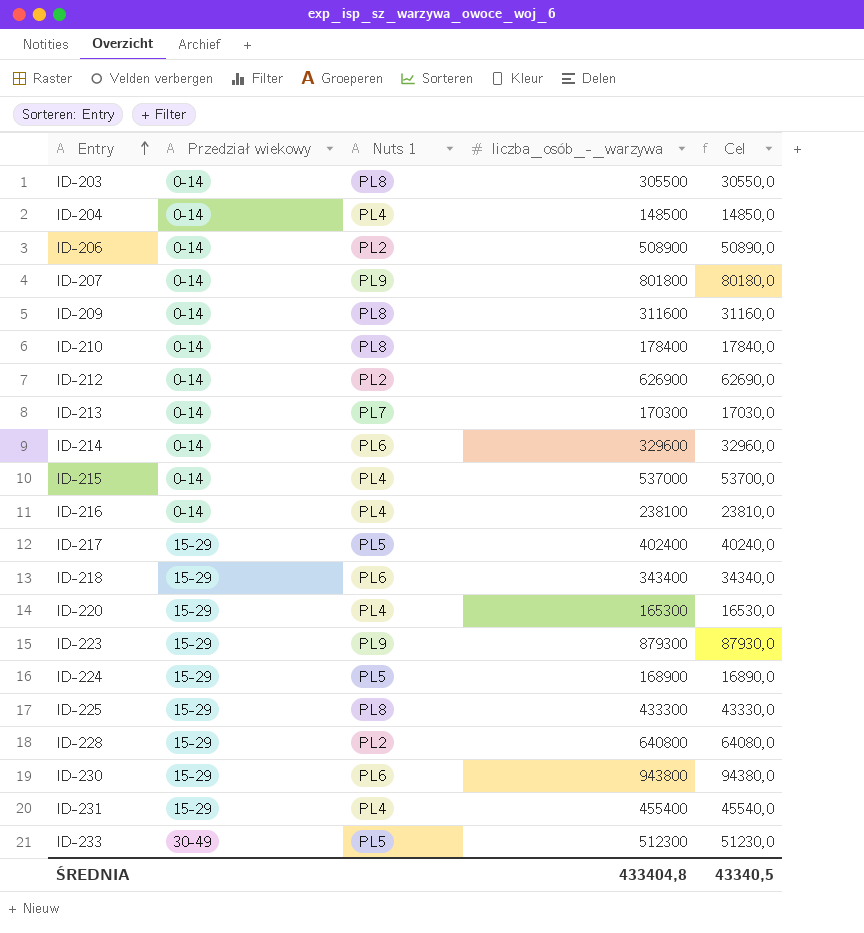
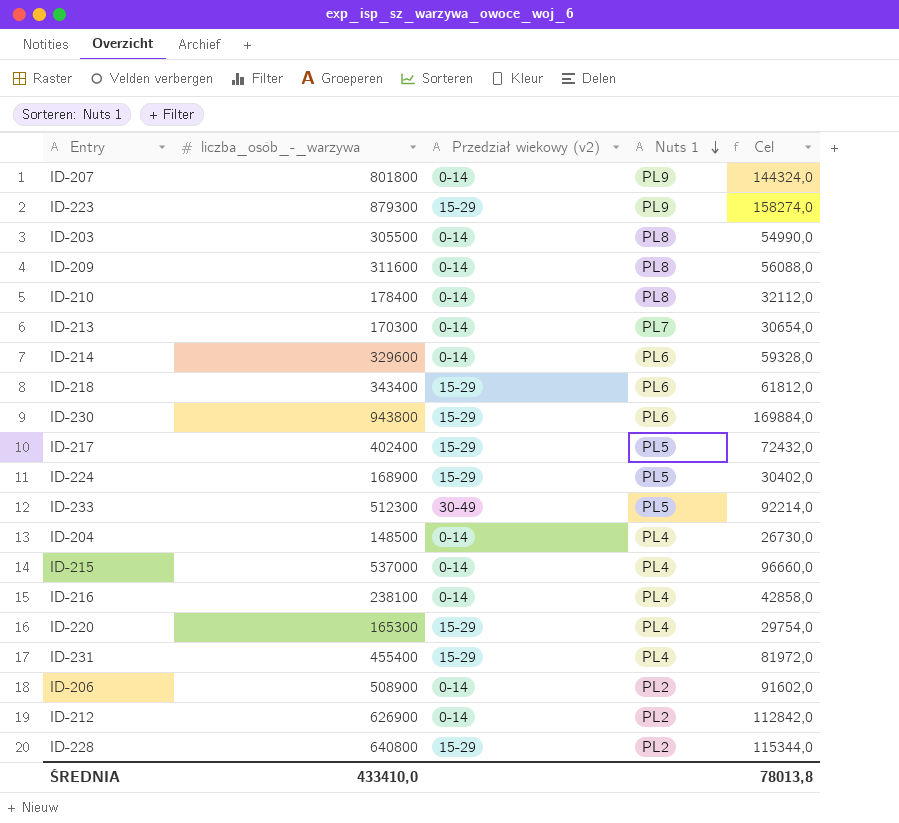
row order: Entry ascending -> Nuts 1 descending
column liczba_osób_-_warzywa | position: 4 -> 2
column name: Przedział wiekowy -> Przedział wiekowy (v2)
column Cel | formula: [liczba_osób_-_warzywa] * 0,1 -> [liczba_osób_-_warzywa] * 0,18
row ID-225: 15-29 | PL8 | 433300 | 43330,0 -> none
ŚREDNIA | liczba_osób_-_warzywa: 433404,8 -> 433410,0
ŚREDNIA | Cel: 43340,5 -> 78013,8

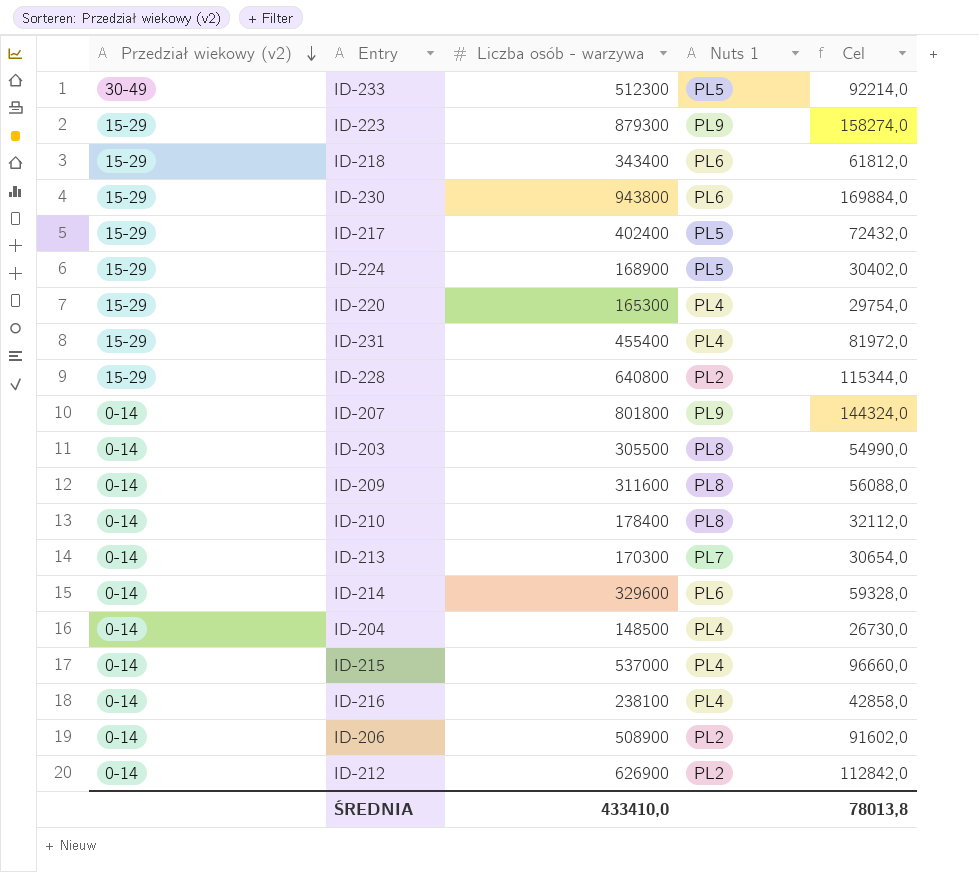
row order: Nuts 1 descending -> Przedział wiekowy (v2) descending
column Przedział wiekowy (v2) | position: 3 -> 1
column name: liczba_osób_-_warzywa -> Liczba osób - warzywa

